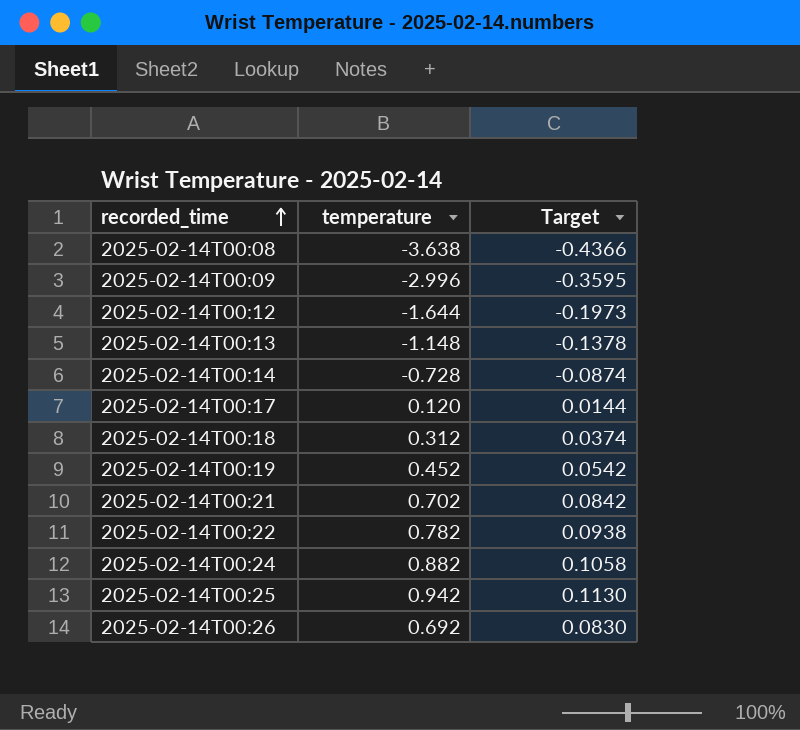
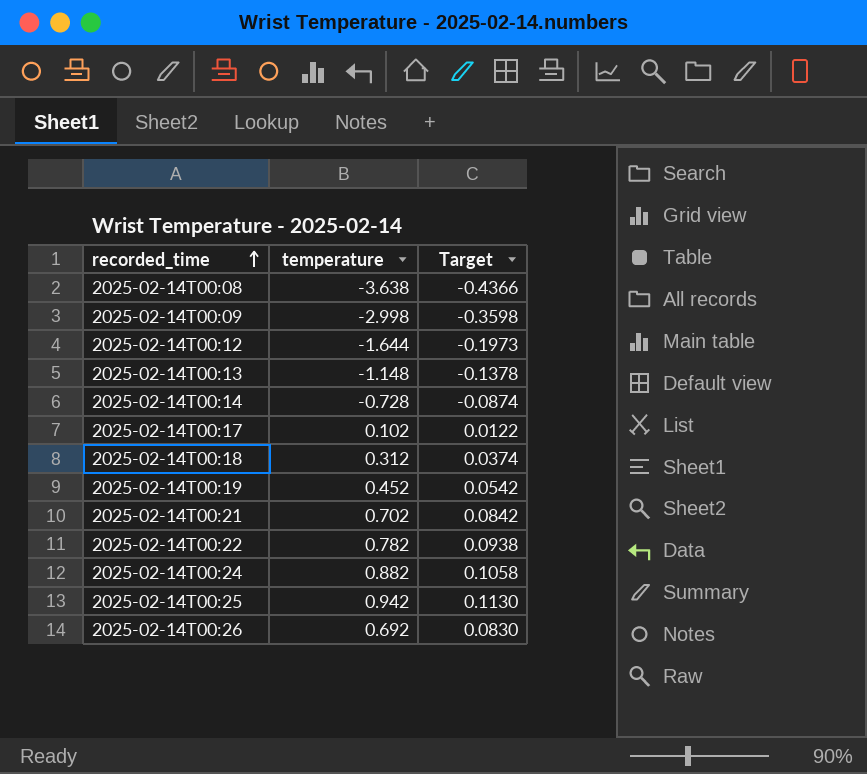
2025-02-14T00:09 | temperature: -2.996 -> -2.998
2025-02-14T00:09 | Target: -0.3595 -> -0.3598
2025-02-14T00:17 | temperature: 0.120 -> 0.102
2025-02-14T00:17 | Target: 0.0144 -> 0.0122

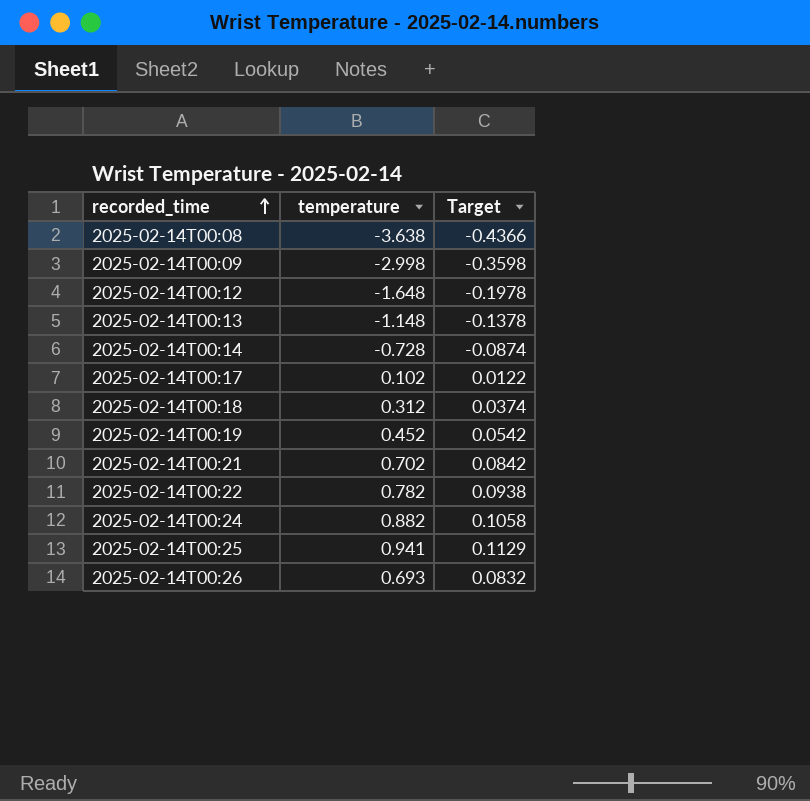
2025-02-14T00:12 | temperature: -1.644 -> -1.648
2025-02-14T00:12 | Target: -0.1973 -> -0.1978
2025-02-14T00:25 | temperature: 0.942 -> 0.941
2025-02-14T00:25 | Target: 0.1130 -> 0.1129
2025-02-14T00:26 | temperature: 0.692 -> 0.693
2025-02-14T00:26 | Target: 0.0830 -> 0.0832

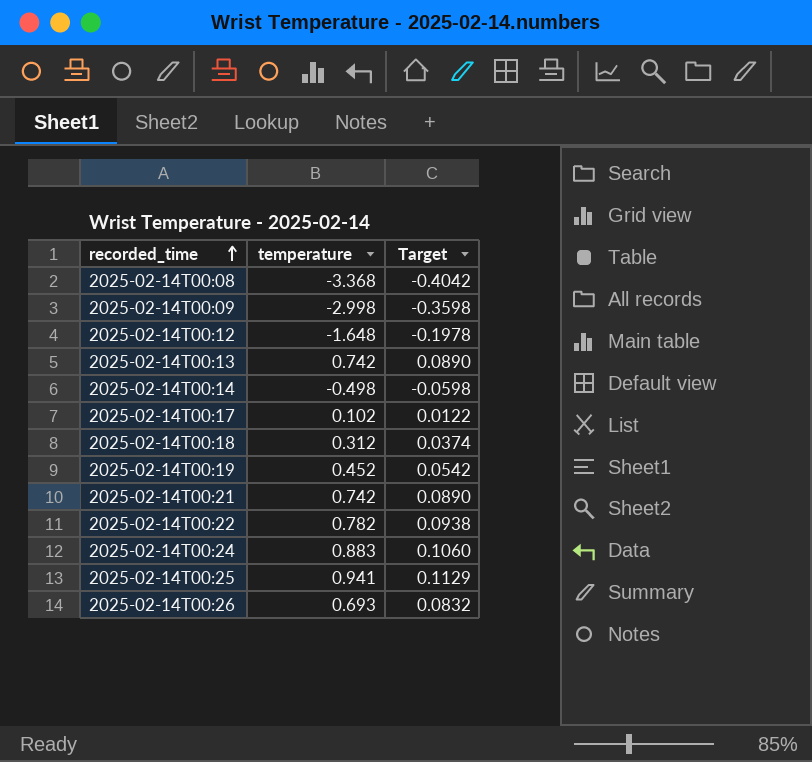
2025-02-14T00:08 | temperature: -3.638 -> -3.368
2025-02-14T00:08 | Target: -0.4366 -> -0.4042
2025-02-14T00:13 | temperature: -1.148 -> 0.742
2025-02-14T00:13 | Target: -0.1378 -> 0.0890
2025-02-14T00:14 | temperature: -0.728 -> -0.498
2025-02-14T00:14 | Target: -0.0874 -> -0.0598
2025-02-14T00:21 | temperature: 0.702 -> 0.742
2025-02-14T00:21 | Target: 0.0842 -> 0.0890
2025-02-14T00:24 | temperature: 0.882 -> 0.883
2025-02-14T00:24 | Target: 0.1058 -> 0.1060

